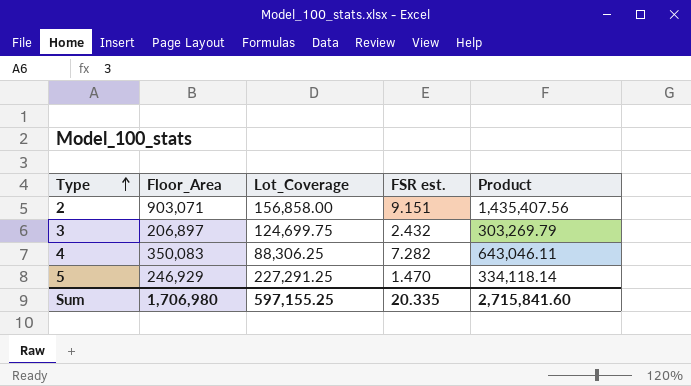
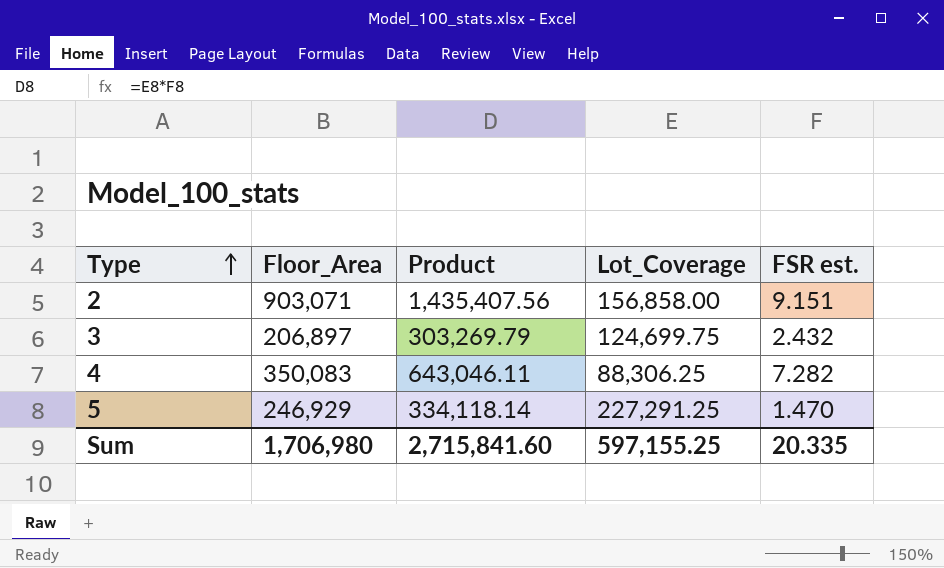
column Product | position: 5 -> 3

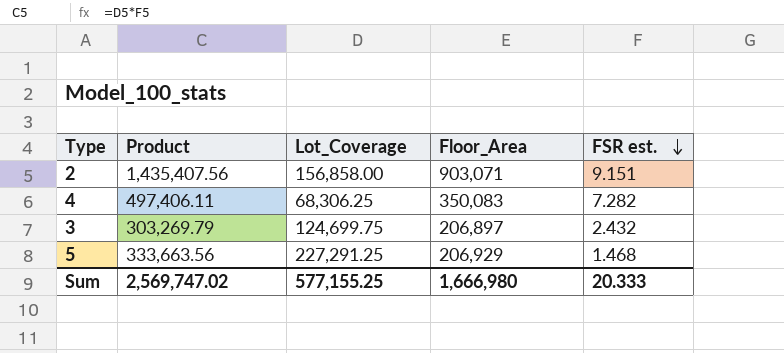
row order: Type ascending -> FSR est. descending
column Floor_Area | position: 2 -> 4
4 | Product: 643,046.11 -> 497,406.11
4 | Lot_Coverage: 88,306.25 -> 68,306.25
5 | Product: 334,118.14 -> 333,663.56
5 | Floor_Area: 246,929 -> 206,929
5 | FSR est.: 1.470 -> 1.468
Sum | Product: 2,715,841.60 -> 2,569,747.02
Sum | Lot_Coverage: 597,155.25 -> 577,155.25
Sum | Floor_Area: 1,706,980 -> 1,666,980
Sum | FSR est.: 20.335 -> 20.333

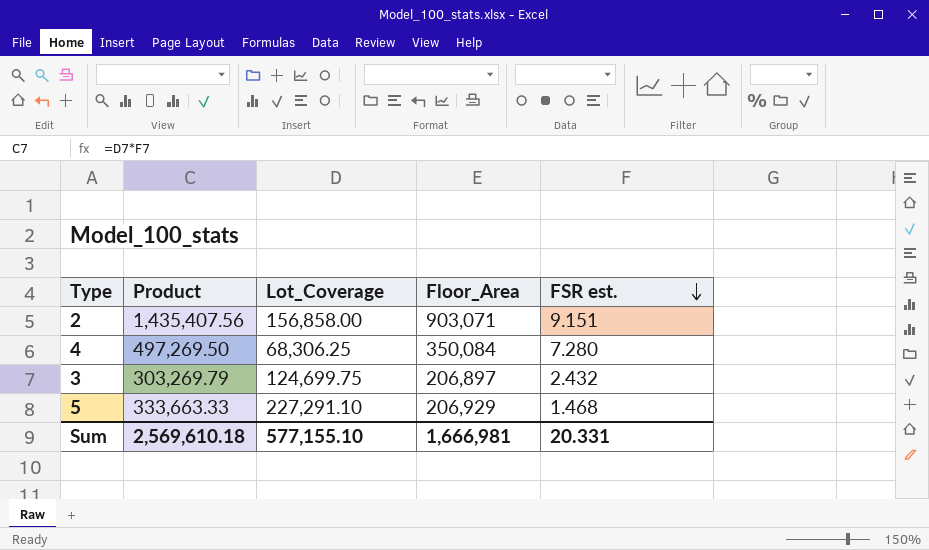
4 | Product: 497,406.11 -> 497,269.50
4 | Floor_Area: 350,083 -> 350,084
4 | FSR est.: 7.282 -> 7.280
5 | Product: 333,663.56 -> 333,663.33
5 | Lot_Coverage: 227,291.25 -> 227,291.10
Sum | Product: 2,569,747.02 -> 2,569,610.18
Sum | Lot_Coverage: 577,155.25 -> 577,155.10
Sum | Floor_Area: 1,666,980 -> 1,666,981
Sum | FSR est.: 20.333 -> 20.331

